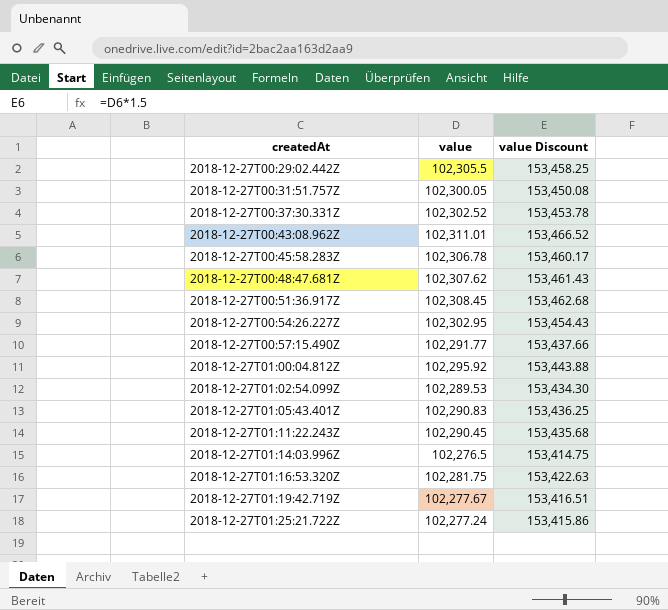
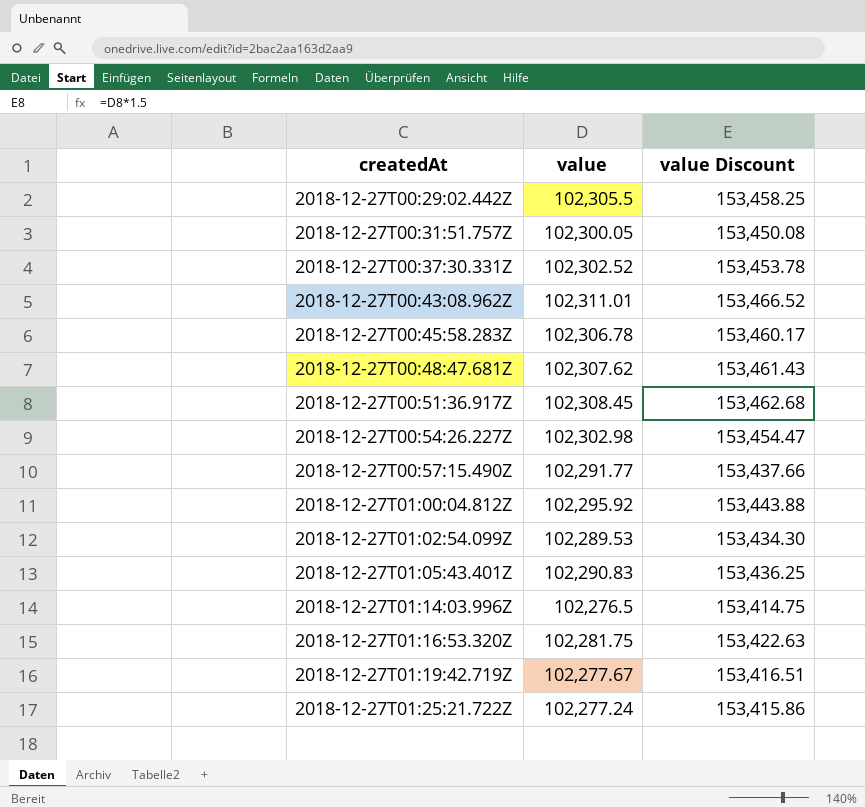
row 2018-12-27T01:11:22.243Z: 102,290.45 | 153,435.68 -> none
2018-12-27T00:54:26.227Z | value: 102,302.95 -> 102,302.98
2018-12-27T00:54:26.227Z | value Discount: 153,454.43 -> 153,454.47

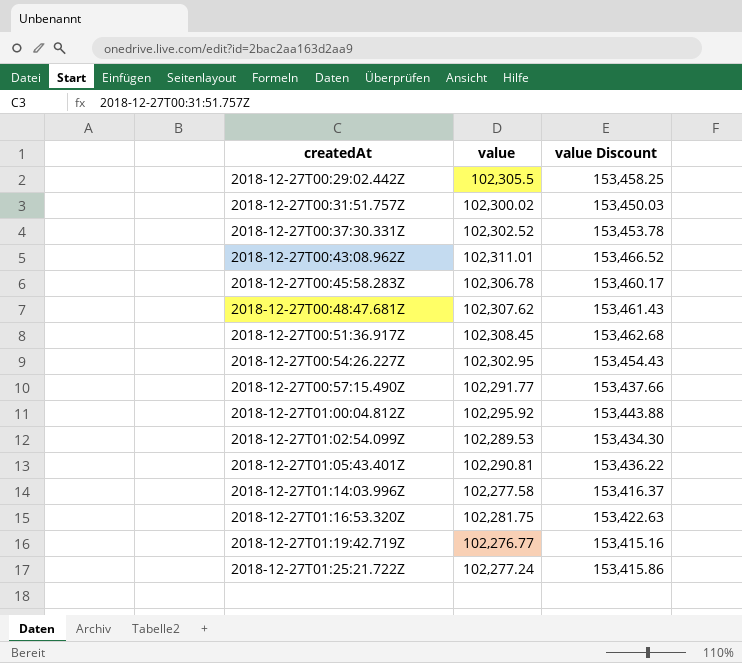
2018-12-27T00:31:51.757Z | value: 102,300.05 -> 102,300.02
2018-12-27T00:31:51.757Z | value Discount: 153,450.08 -> 153,450.03
2018-12-27T00:54:26.227Z | value: 102,302.98 -> 102,302.95
2018-12-27T00:54:26.227Z | value Discount: 153,454.47 -> 153,454.43
2018-12-27T01:05:43.401Z | value: 102,290.83 -> 102,290.81
2018-12-27T01:05:43.401Z | value Discount: 153,436.25 -> 153,436.22
2018-12-27T01:14:03.996Z | value: 102,276.5 -> 102,277.58
2018-12-27T01:14:03.996Z | value Discount: 153,414.75 -> 153,416.37
2018-12-27T01:19:42.719Z | value: 102,277.67 -> 102,276.77
2018-12-27T01:19:42.719Z | value Discount: 153,416.51 -> 153,415.16

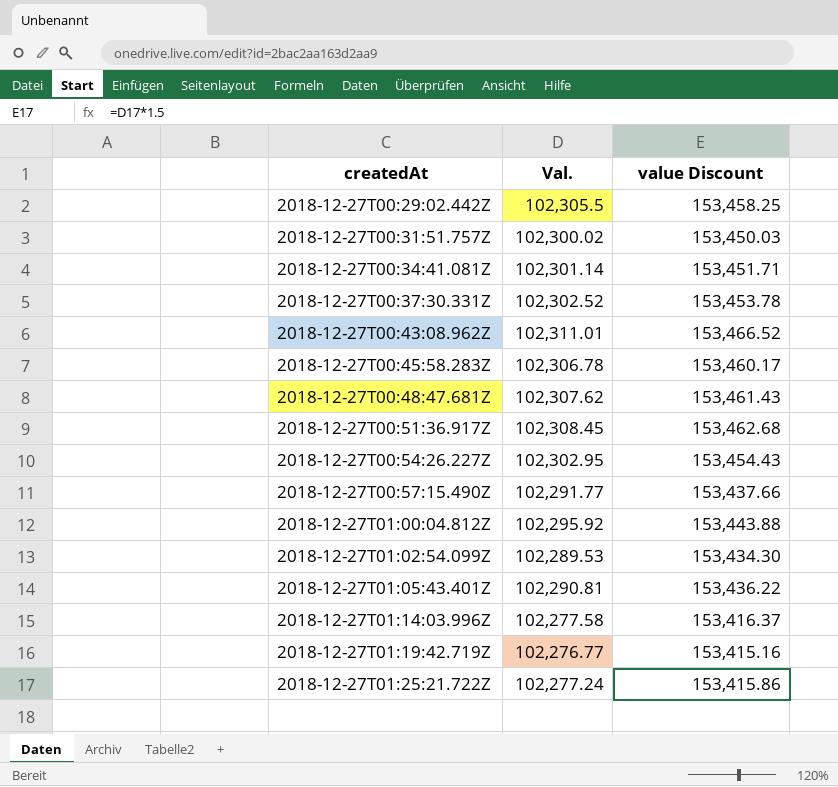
column name: value -> Val.
row 2018-12-27T01:16:53.320Z: 102,281.75 | 153,422.63 -> none
row 2018-12-27T00:34:41.081Z: none -> 102,301.14 | 153,451.71

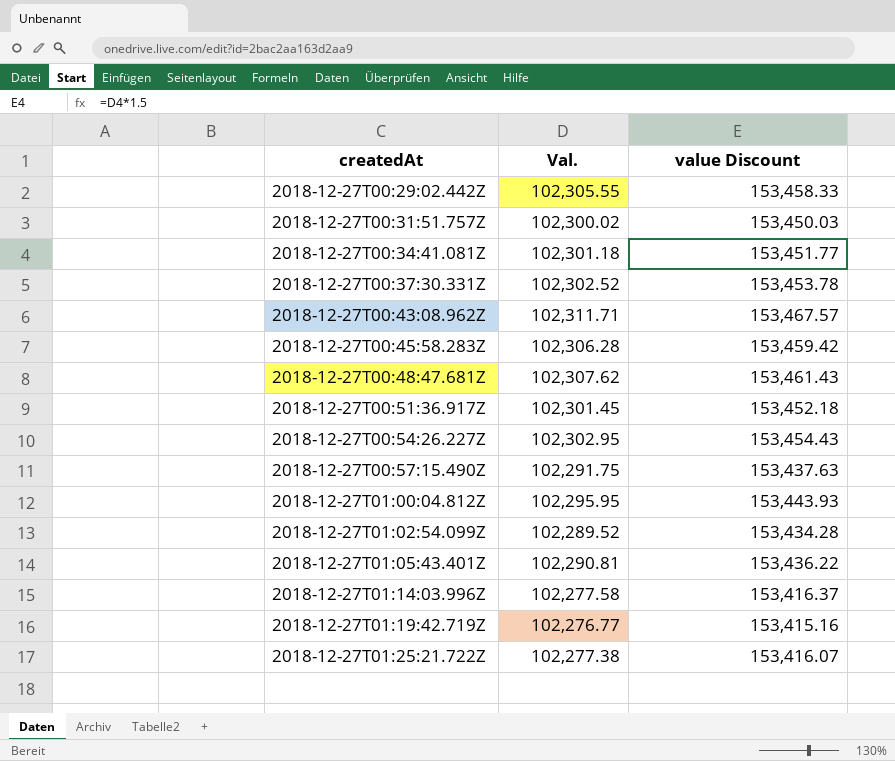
2018-12-27T00:29:02.442Z | Val.: 102,305.5 -> 102,305.55
2018-12-27T00:29:02.442Z | value Discount: 153,458.25 -> 153,458.33
2018-12-27T00:34:41.081Z | Val.: 102,301.14 -> 102,301.18
2018-12-27T00:34:41.081Z | value Discount: 153,451.71 -> 153,451.77
2018-12-27T00:43:08.962Z | Val.: 102,311.01 -> 102,311.71
2018-12-27T00:43:08.962Z | value Discount: 153,466.52 -> 153,467.57
2018-12-27T00:45:58.283Z | Val.: 102,306.78 -> 102,306.28
2018-12-27T00:45:58.283Z | value Discount: 153,460.17 -> 153,459.42
2018-12-27T00:51:36.917Z | Val.: 102,308.45 -> 102,301.45
2018-12-27T00:51:36.917Z | value Discount: 153,462.68 -> 153,452.18
2018-12-27T00:57:15.490Z | Val.: 102,291.77 -> 102,291.75
2018-12-27T00:57:15.490Z | value Discount: 153,437.66 -> 153,437.63
2018-12-27T01:00:04.812Z | Val.: 102,295.92 -> 102,295.95
2018-12-27T01:00:04.812Z | value Discount: 153,443.88 -> 153,443.93
2018-12-27T01:02:54.099Z | Val.: 102,289.53 -> 102,289.52
2018-12-27T01:02:54.099Z | value Discount: 153,434.30 -> 153,434.28
2018-12-27T01:25:21.722Z | Val.: 102,277.24 -> 102,277.38
2018-12-27T01:25:21.722Z | value Discount: 153,415.86 -> 153,416.07

